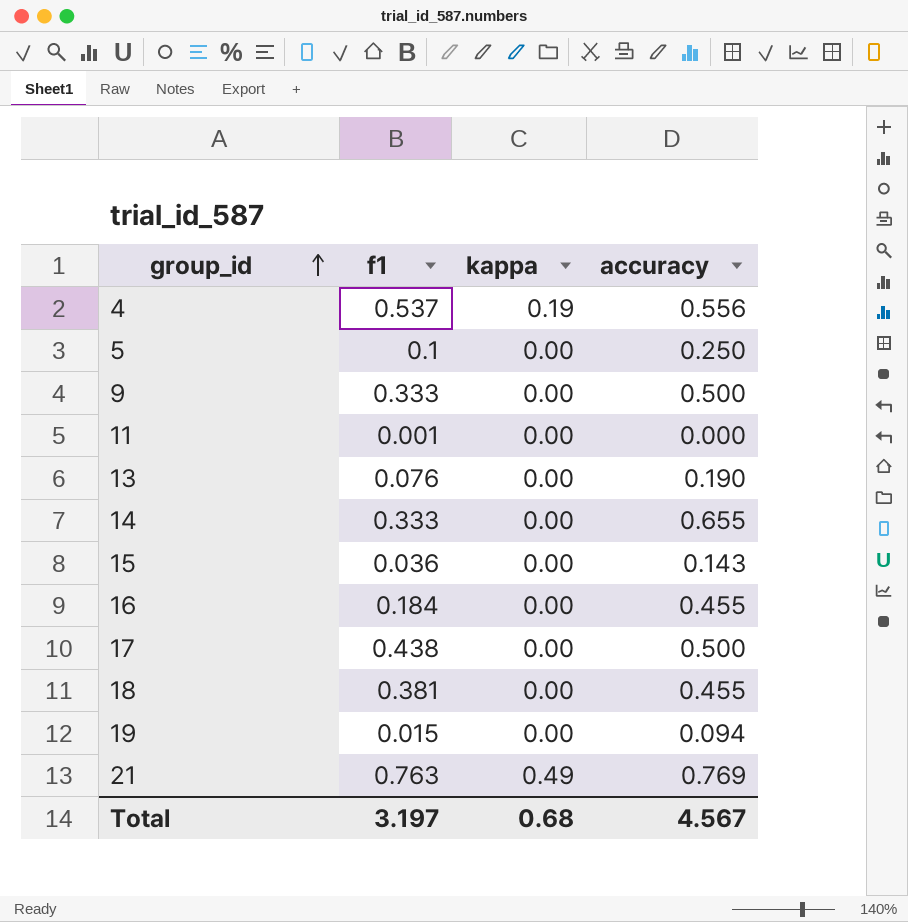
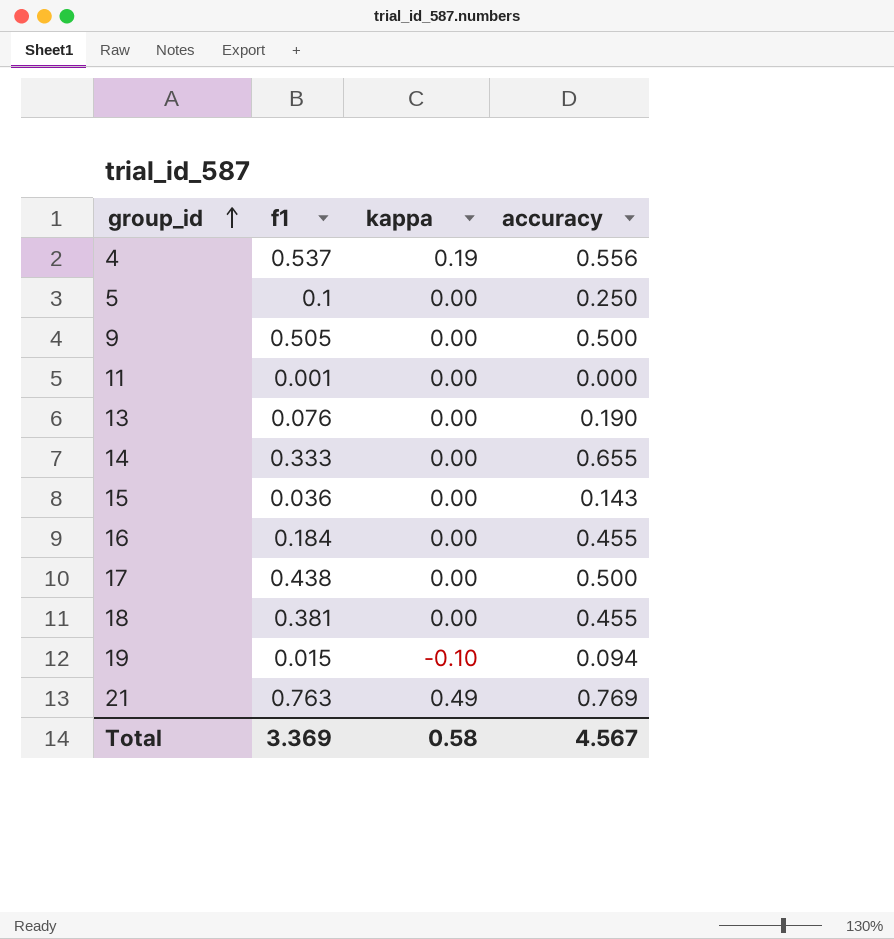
9 | f1: 0.333 -> 0.505
19 | kappa: 0.00 -> -0.10
Total | f1: 3.197 -> 3.369
Total | kappa: 0.68 -> 0.58

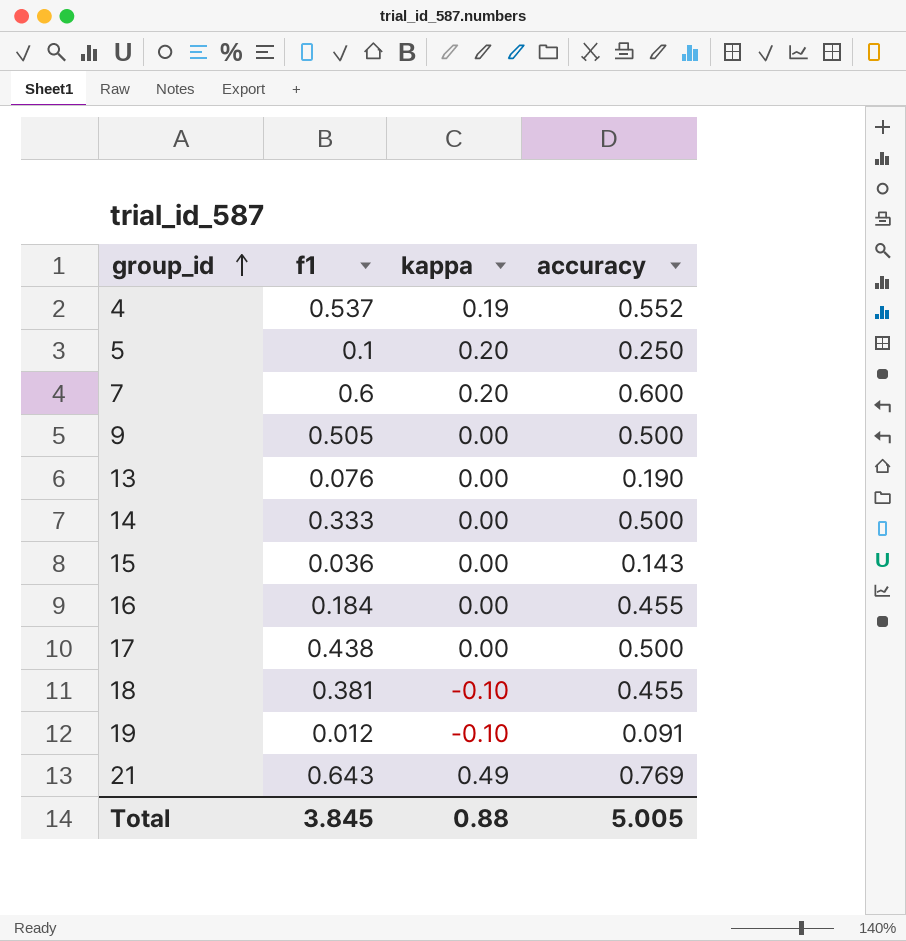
row 11: 0.001 | 0.00 | 0.000 -> none
4 | accuracy: 0.556 -> 0.552
5 | kappa: 0.00 -> 0.20
row 7: none -> 0.6 | 0.20 | 0.600
14 | accuracy: 0.655 -> 0.500
18 | kappa: 0.00 -> -0.10
19 | f1: 0.015 -> 0.012
19 | accuracy: 0.094 -> 0.091
21 | f1: 0.763 -> 0.643
Total | f1: 3.369 -> 3.845
Total | kappa: 0.58 -> 0.88
Total | accuracy: 4.567 -> 5.005

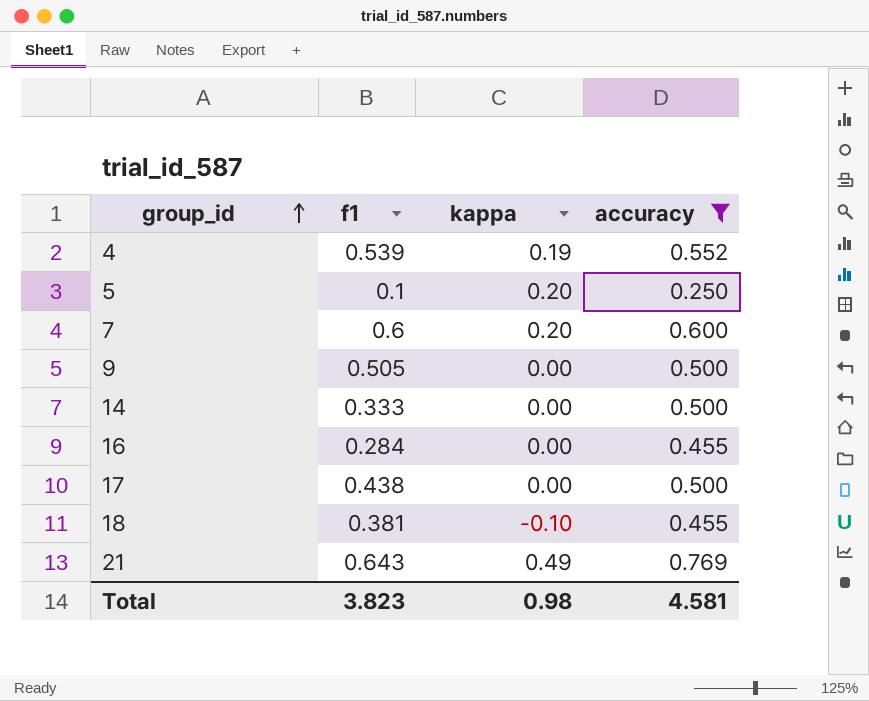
filter: none -> accuracy >= 0.250
4 | f1: 0.537 -> 0.539
16 | f1: 0.184 -> 0.284
Total | f1: 3.845 -> 3.823
Total | kappa: 0.88 -> 0.98
Total | accuracy: 5.005 -> 4.581

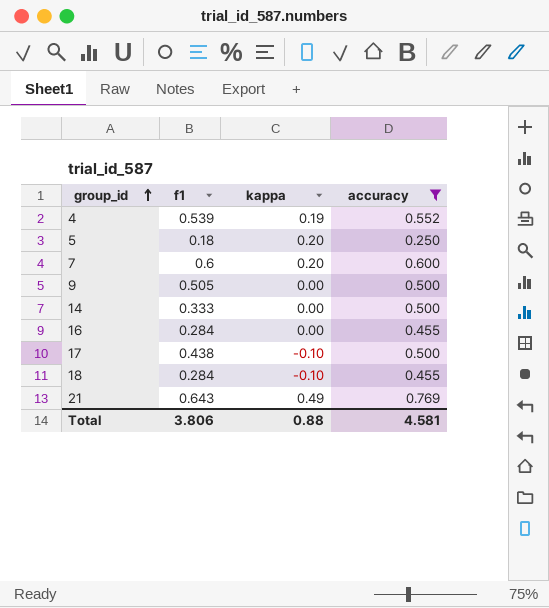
5 | f1: 0.1 -> 0.18
17 | kappa: 0.00 -> -0.10
18 | f1: 0.381 -> 0.284
Total | f1: 3.823 -> 3.806
Total | kappa: 0.98 -> 0.88

